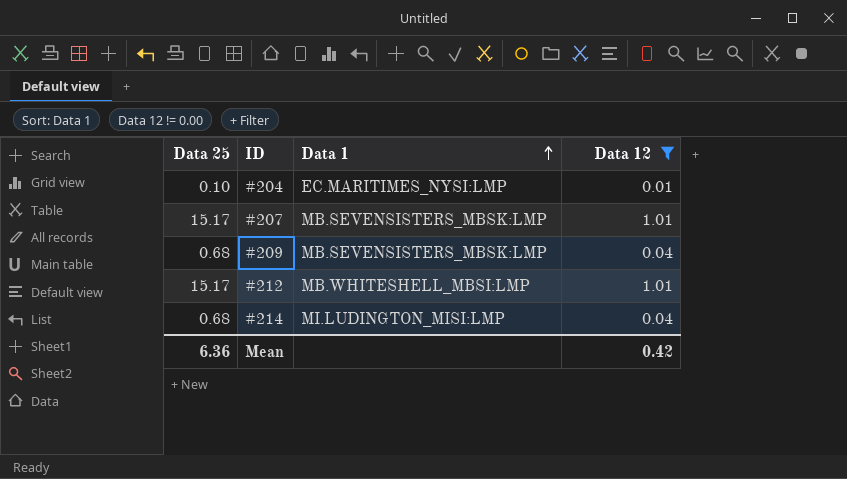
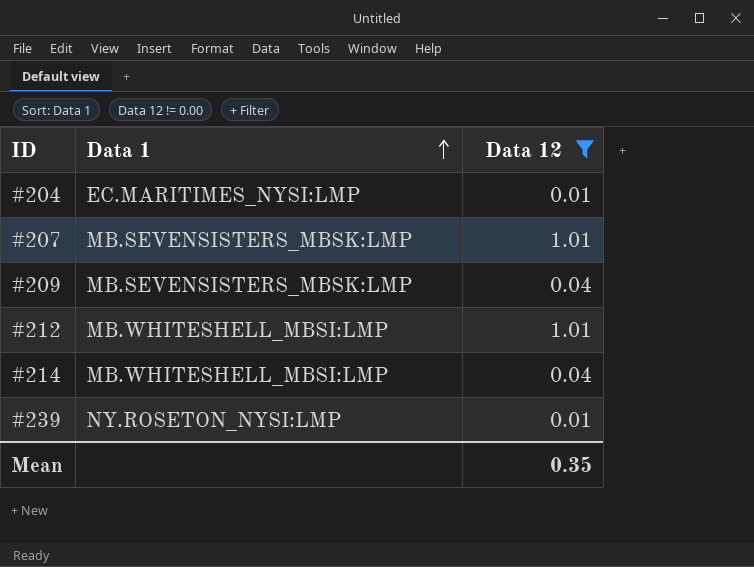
column Data 25 | position: 1 -> none
#214 | Data 1: MI.LUDINGTON_MISI:LMP -> MB.WHITESHELL_MBSI:LMP
row #239: none -> NY.ROSETON_NYSI:LMP | 0.01
Mean | Data 12: 0.42 -> 0.35

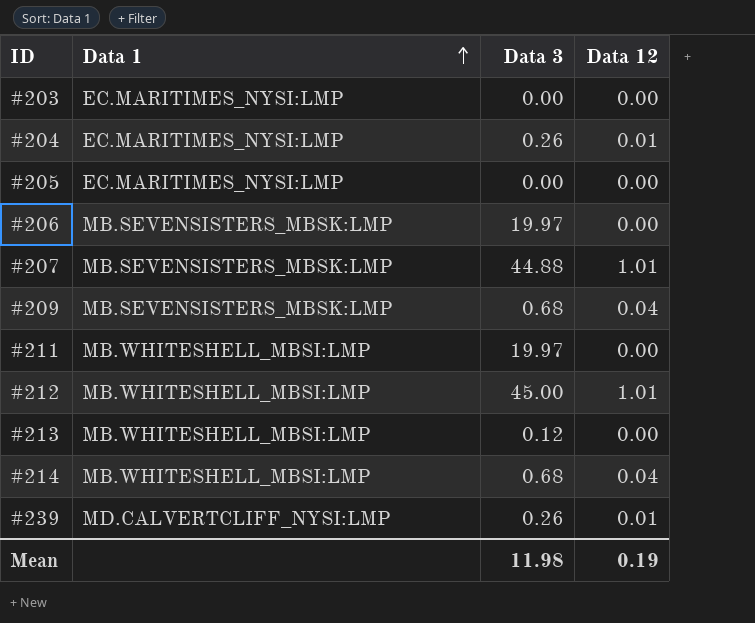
filter: Data 12 != 0.00 -> none
column Data 3 | position: none -> 3
#239 | Data 1: NY.ROSETON_NYSI:LMP -> MD.CALVERTCLIFF_NYSI:LMP
Mean | Data 12: 0.35 -> 0.19

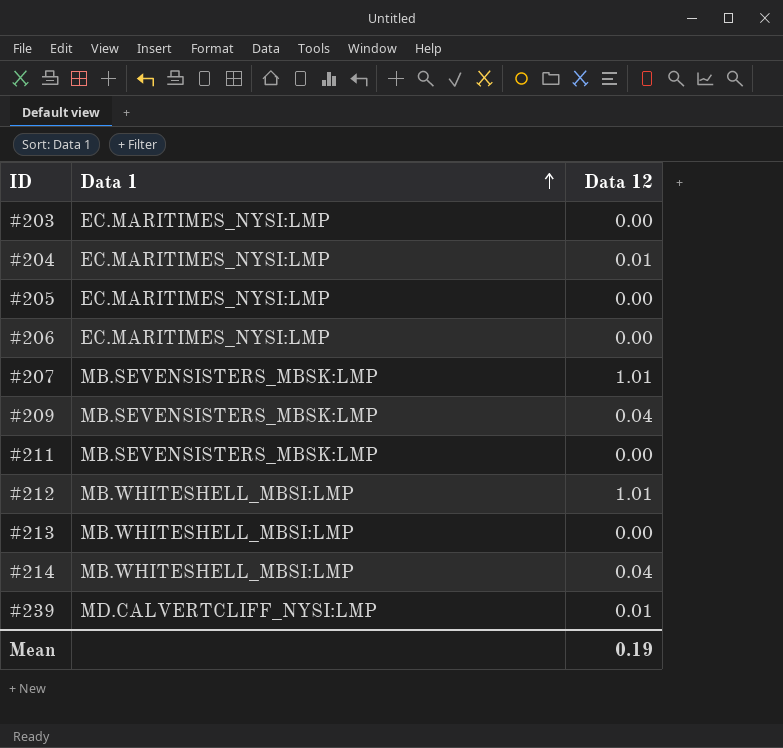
column Data 3 | position: 3 -> none
#206 | Data 1: MB.SEVENSISTERS_MBSK:LMP -> EC.MARITIMES_NYSI:LMP
#211 | Data 1: MB.WHITESHELL_MBSI:LMP -> MB.SEVENSISTERS_MBSK:LMP

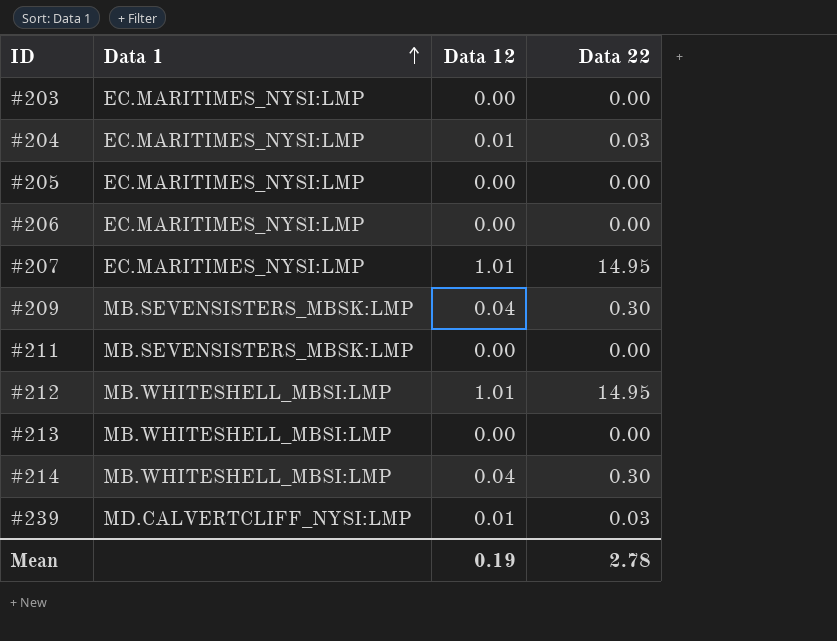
column Data 22 | position: none -> 4
#207 | Data 1: MB.SEVENSISTERS_MBSK:LMP -> EC.MARITIMES_NYSI:LMP

